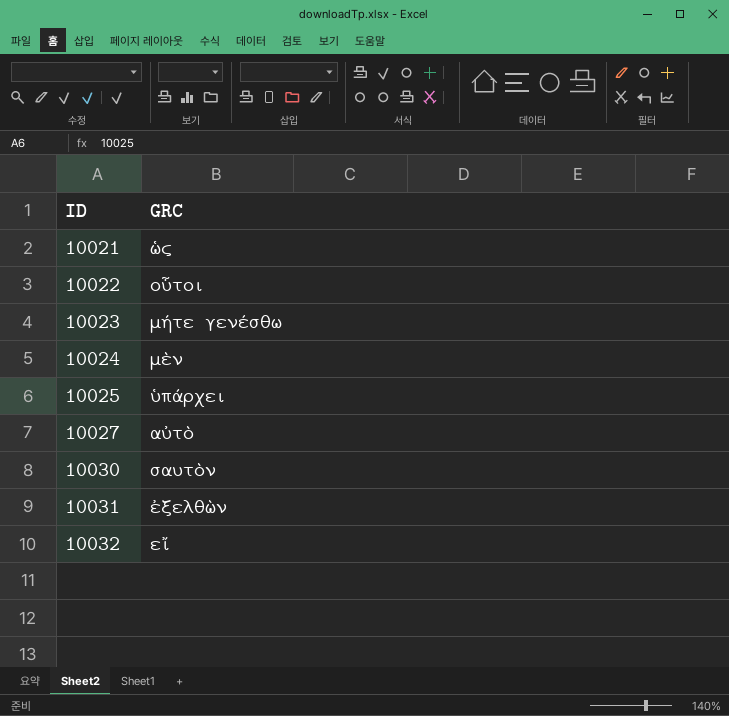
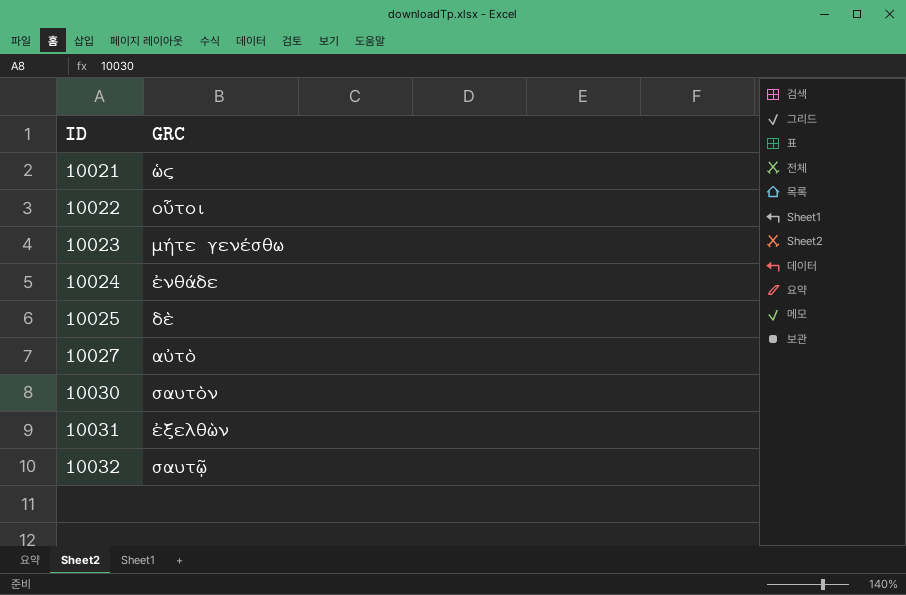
10024 | GRC: μὲν -> ἐνθάδε
10025 | GRC: ὑπάρχει -> δὲ
10032 | GRC: εἴ -> σαυτῷ

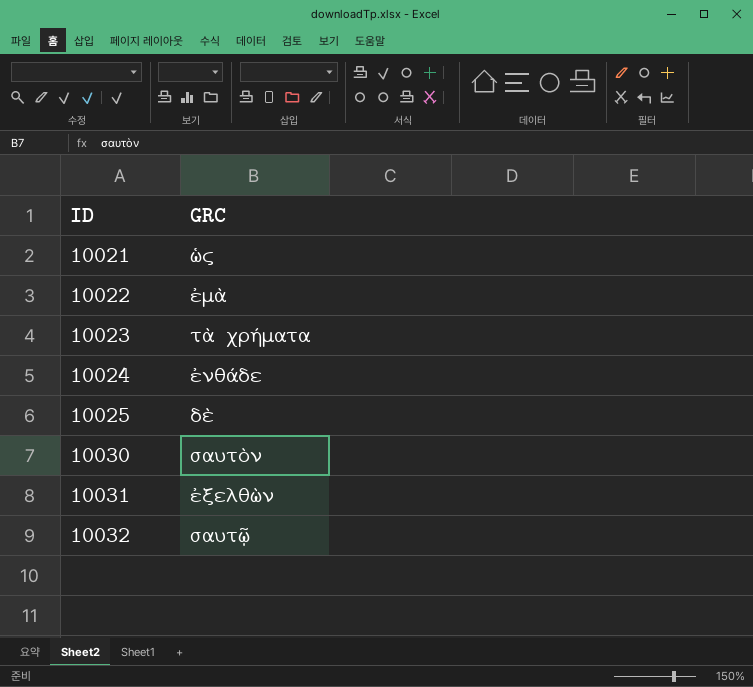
row 10027: αὐτὸ -> none
10022 | GRC: οὗτοι -> ἐμὰ
10023 | GRC: μήτε γενέσθω -> τὰ χρήματα

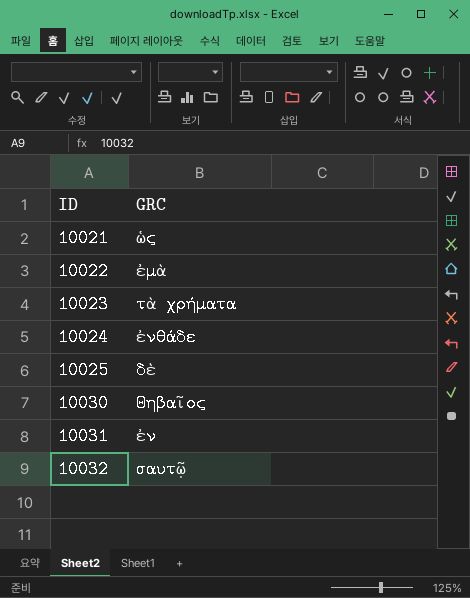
10030 | GRC: σαυτὸν -> Θηβαῖος
10031 | GRC: ἐξελθὼν -> ἐν

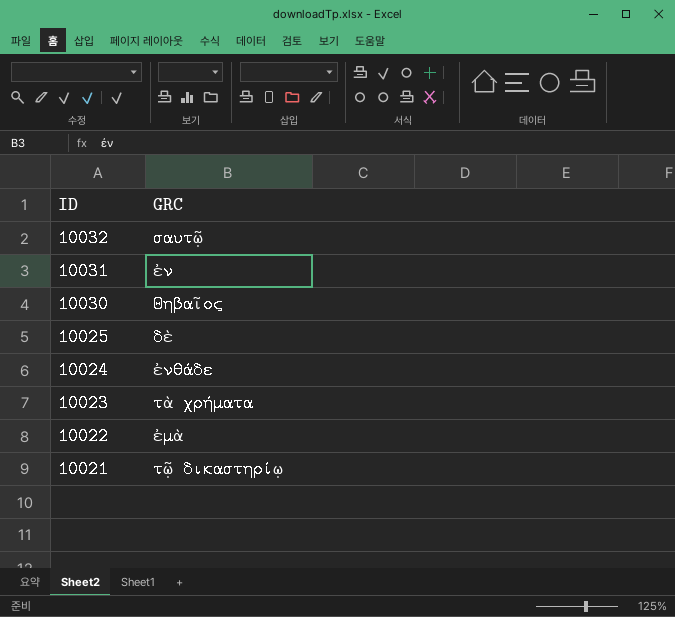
row order: ID ascending -> ID descending
10021 | GRC: ὡς -> τῷ δικαστηρίῳ

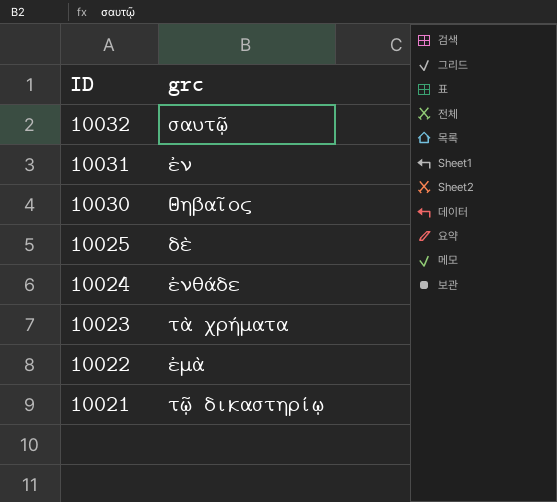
column name: GRC -> grc

